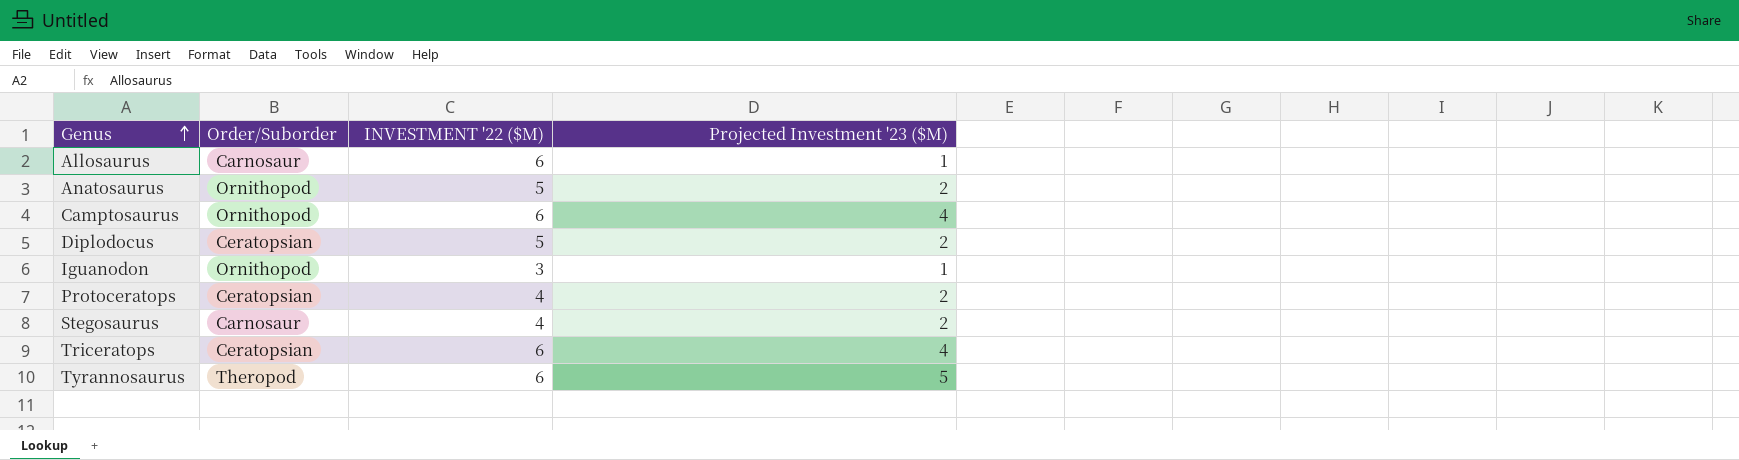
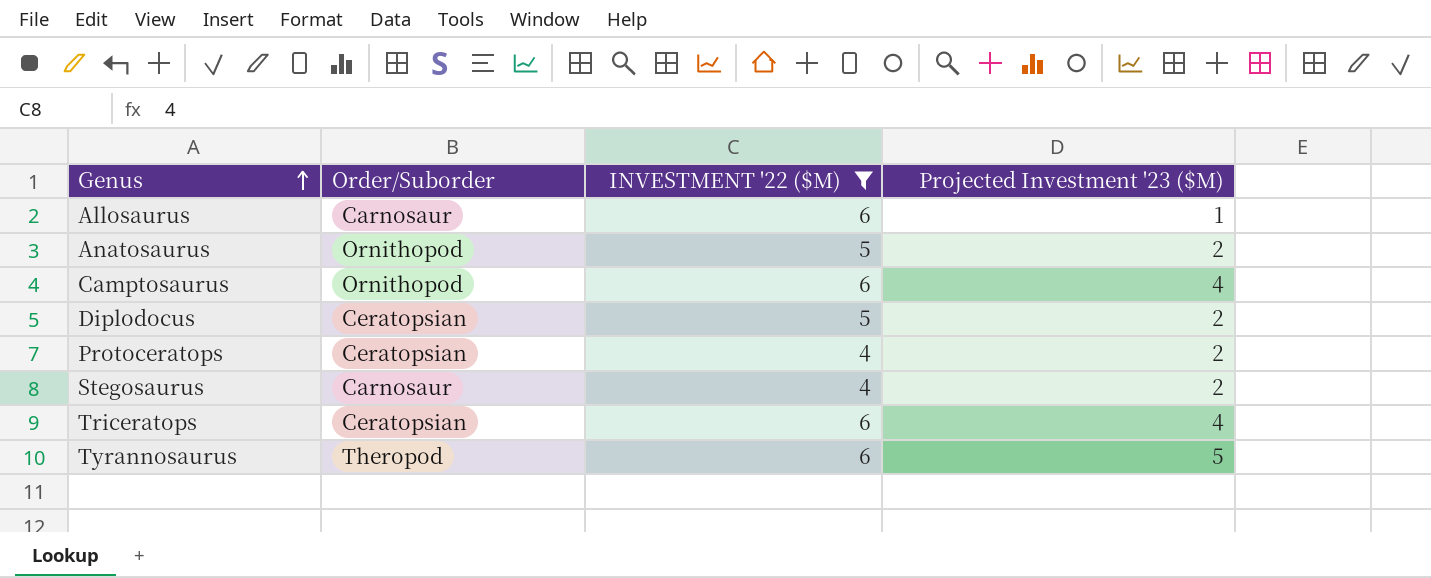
filter: none -> INVESTMENT '22 ($M) != 3

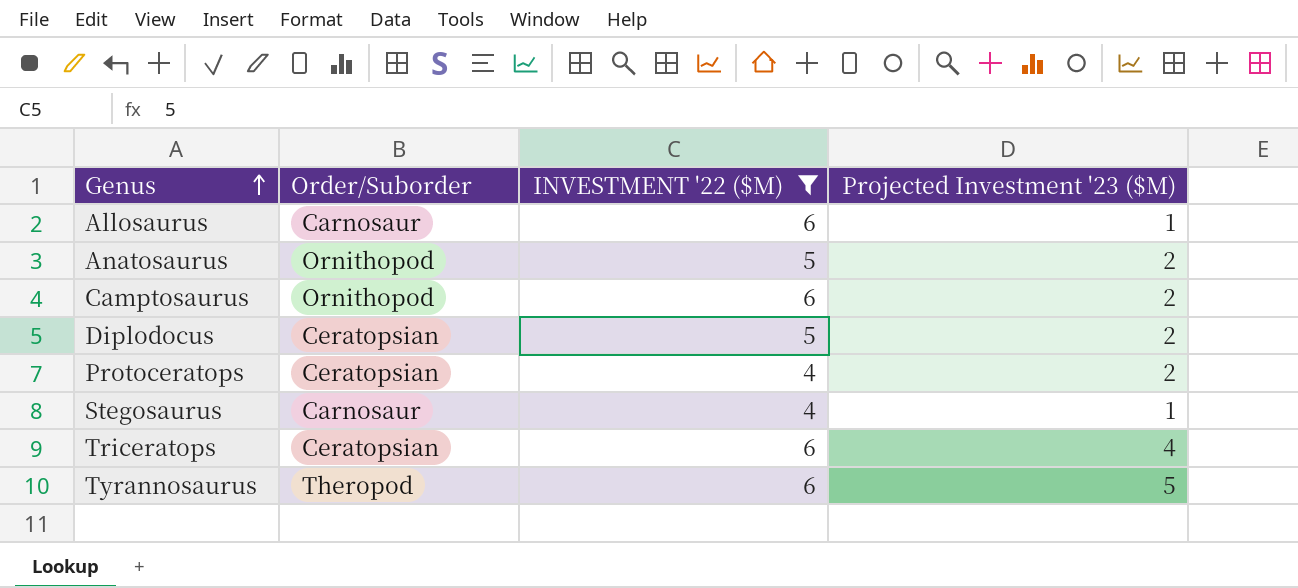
Camptosaurus | Projected Investment '23 ($M): 4 -> 2
Stegosaurus | Projected Investment '23 ($M): 2 -> 1

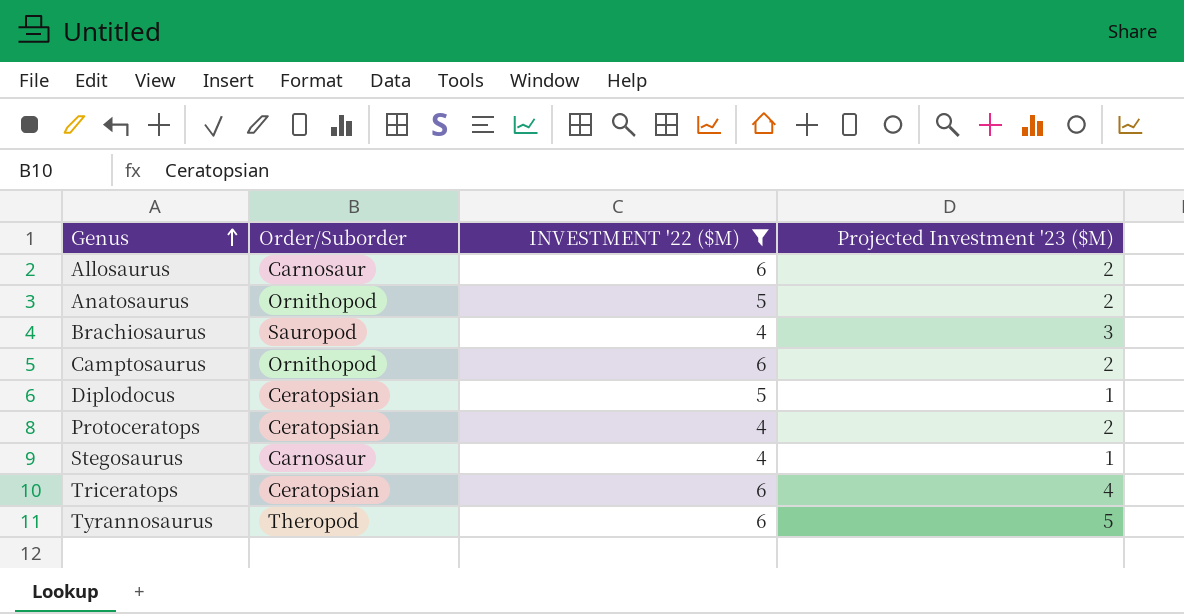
Allosaurus | Projected Investment '23 ($M): 1 -> 2
row Brachiosaurus: none -> Sauropod | 4 | 3
Diplodocus | Projected Investment '23 ($M): 2 -> 1

